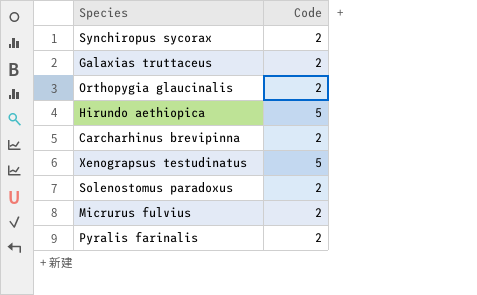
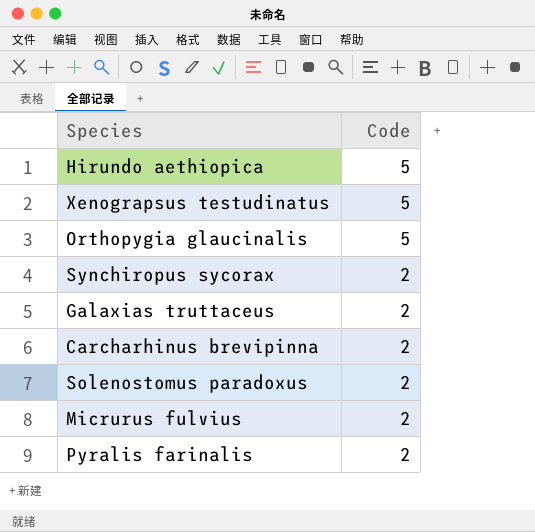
row order: none -> Code descending
Orthopygia glaucinalis | Code: 2 -> 5

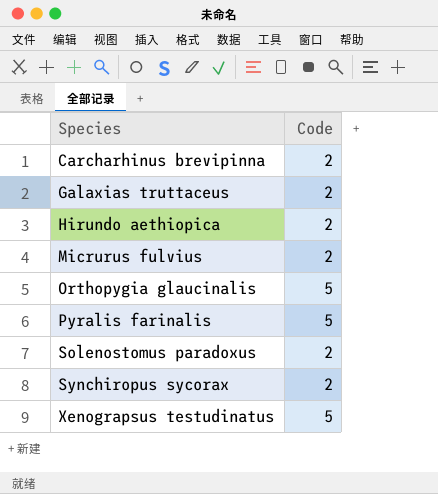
row order: Code descending -> Species ascending
Hirundo aethiopica | Code: 5 -> 2
Pyralis farinalis | Code: 2 -> 5

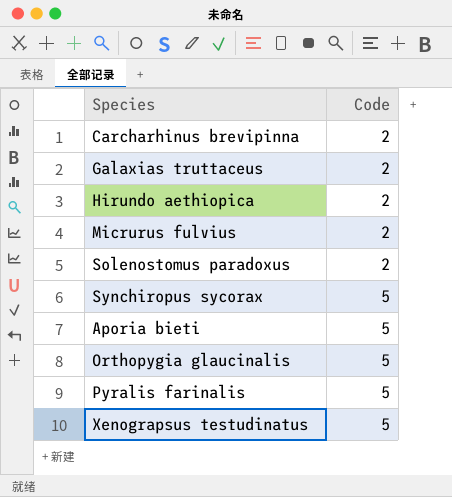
row order: Species ascending -> Code ascending
Synchiropus sycorax | Code: 2 -> 5
row Aporia bieti: none -> 5

